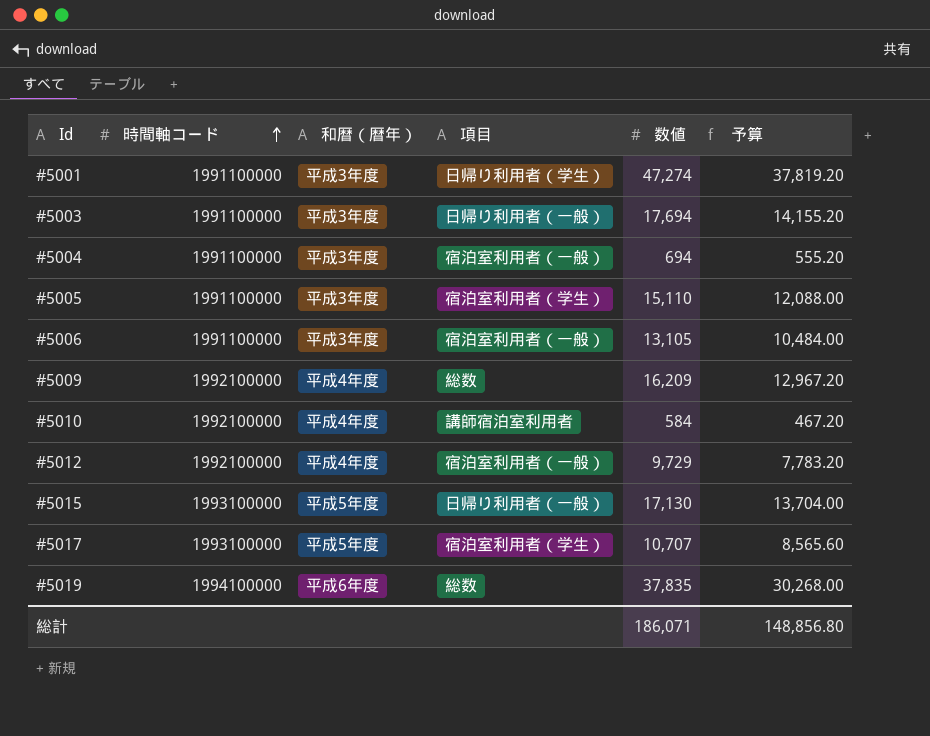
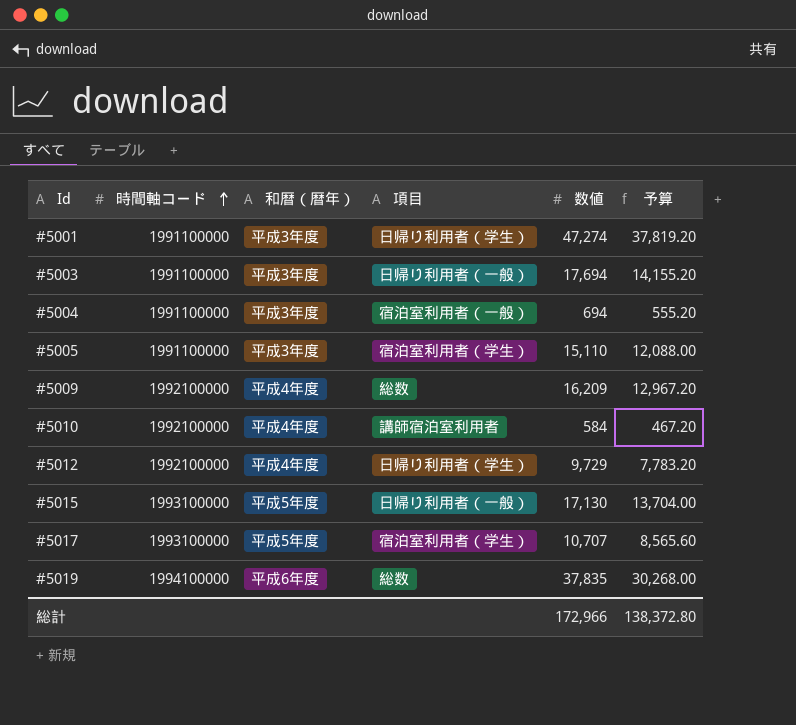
row #5006: 1991100000 | 平成3年度 | 宿泊室利用者（一般） | 13,105 | 10,484.00 -> none
#5012 | 項目: 宿泊室利用者（一般） -> 日帰り利用者（学生）
総計 | 数値: 186,071 -> 172,966
総計 | 予算: 148,856.80 -> 138,372.80

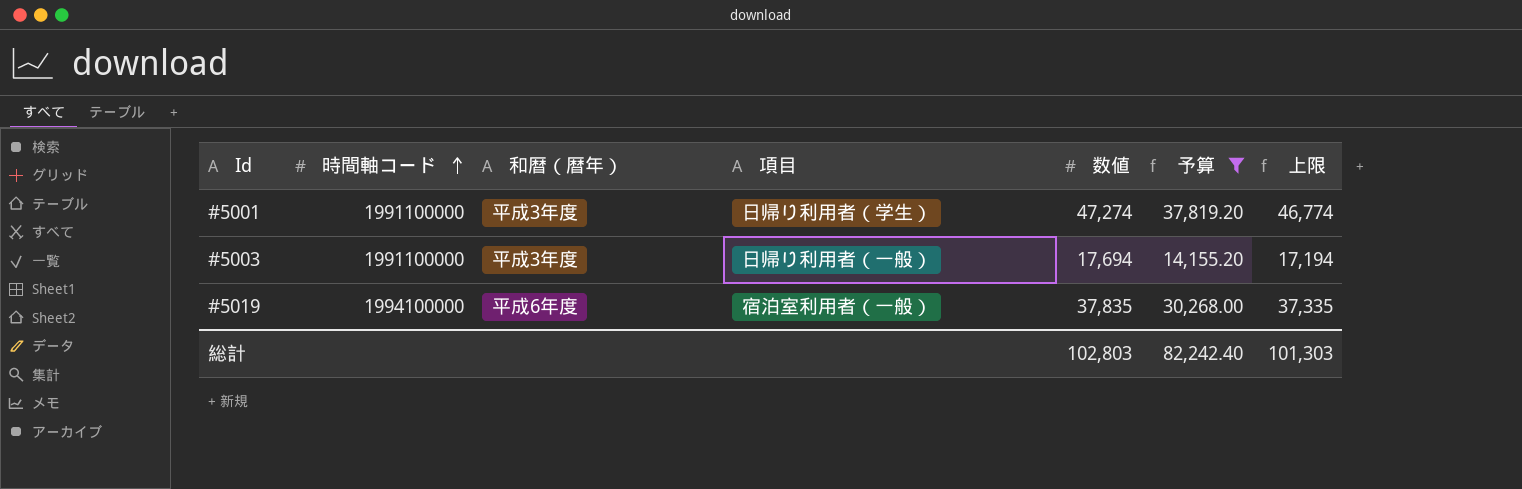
filter: none -> 予算 >= 14,155.20
column 上限 | formula: none -> [数値] - 500
#5019 | 項目: 総数 -> 宿泊室利用者（一般）
総計 | 数値: 172,966 -> 102,803
総計 | 予算: 138,372.80 -> 82,242.40

